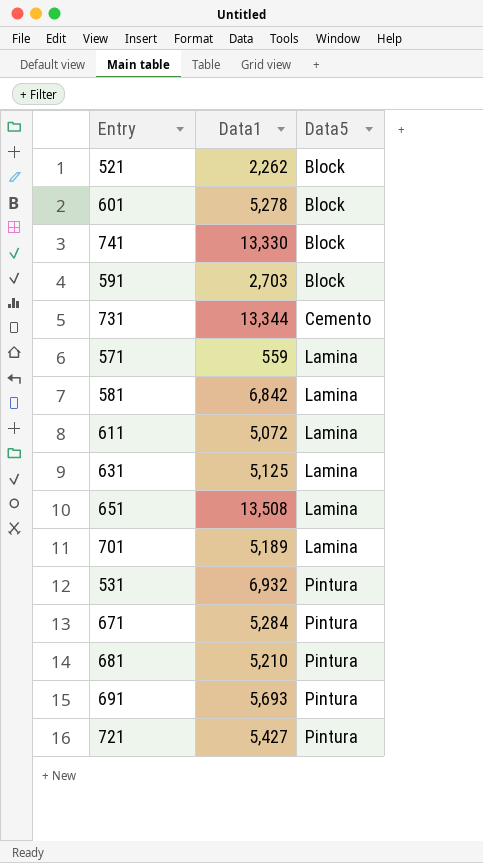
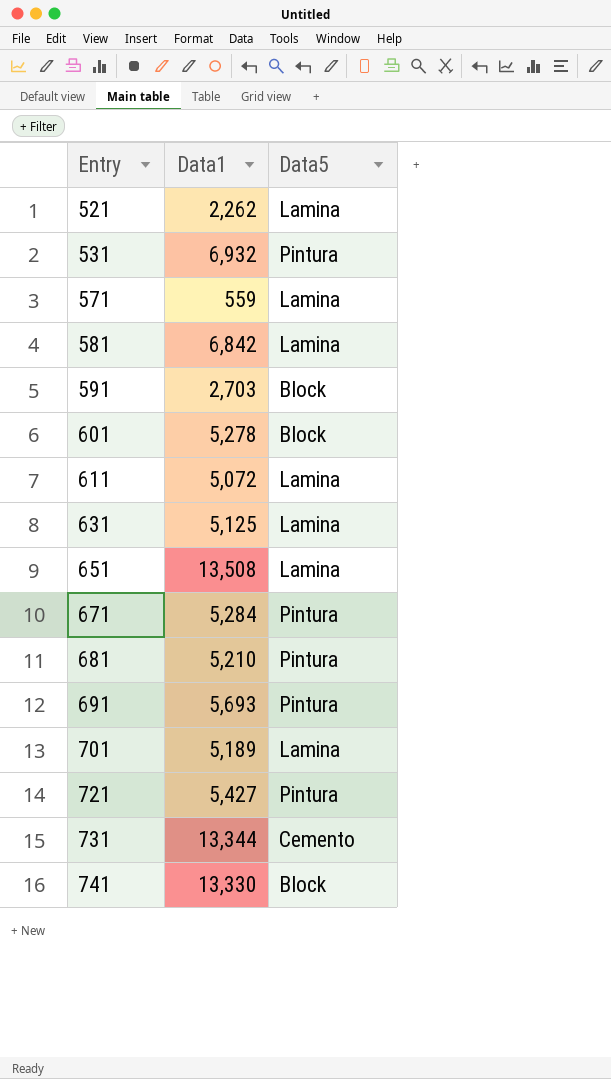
row order: Data5 ascending -> Entry ascending
521 | Data5: Block -> Lamina

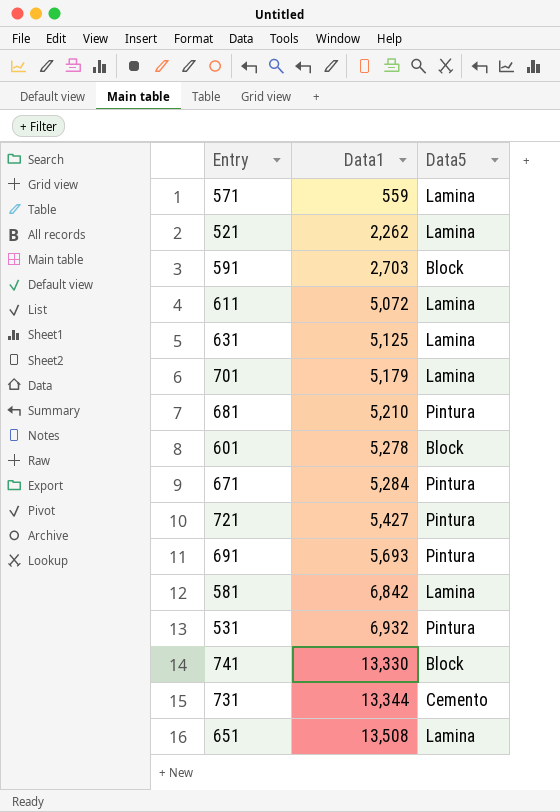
row order: Entry ascending -> Data1 ascending
701 | Data1: 5,189 -> 5,179

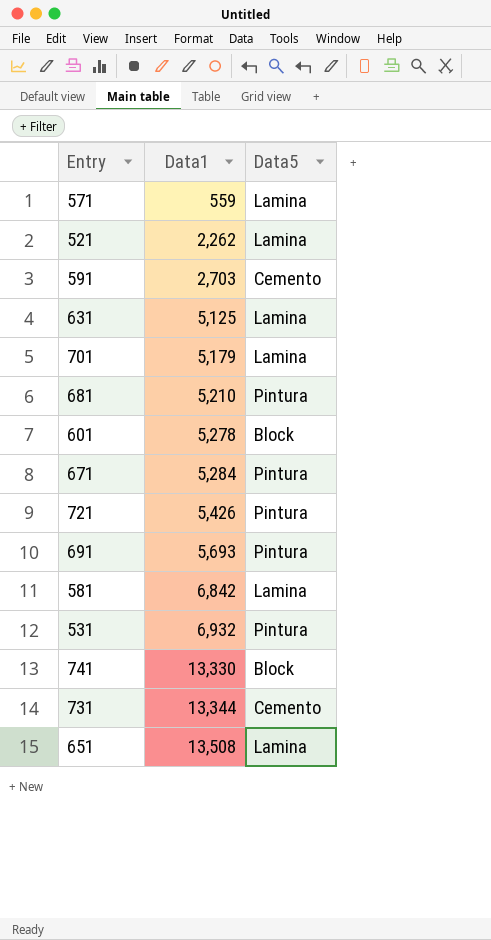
row 611: 5,072 | Lamina -> none
591 | Data5: Block -> Cemento
721 | Data1: 5,427 -> 5,426

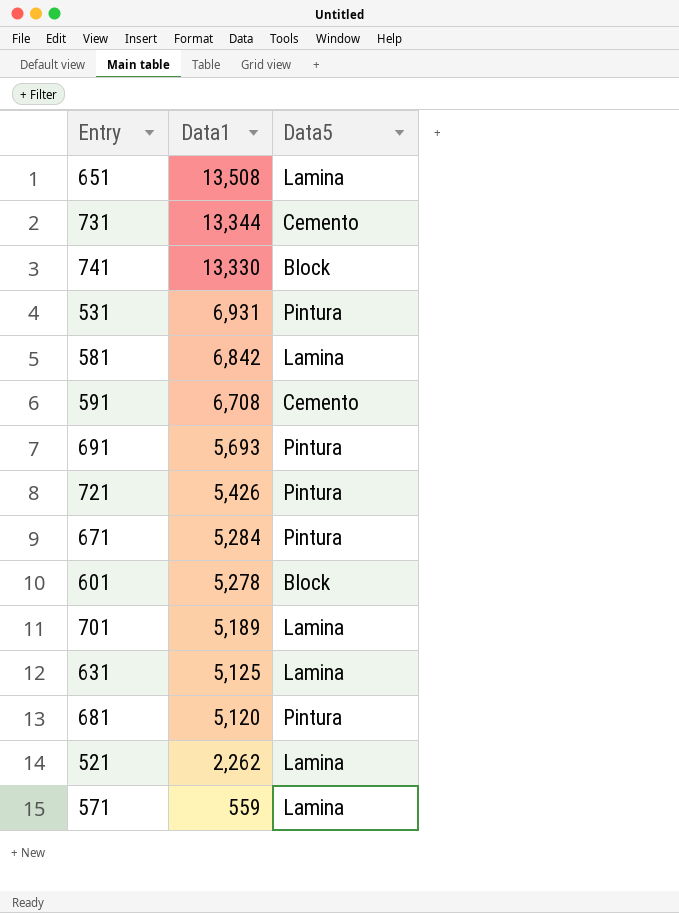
row order: Data1 ascending -> Data1 descending
531 | Data1: 6,932 -> 6,931
591 | Data1: 2,703 -> 6,708
701 | Data1: 5,179 -> 5,189
681 | Data1: 5,210 -> 5,120

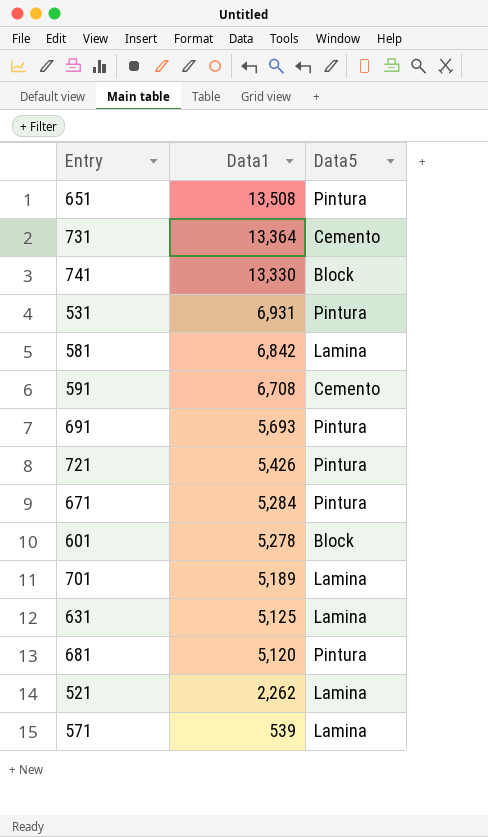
651 | Data5: Lamina -> Pintura
731 | Data1: 13,344 -> 13,364
571 | Data1: 559 -> 539

